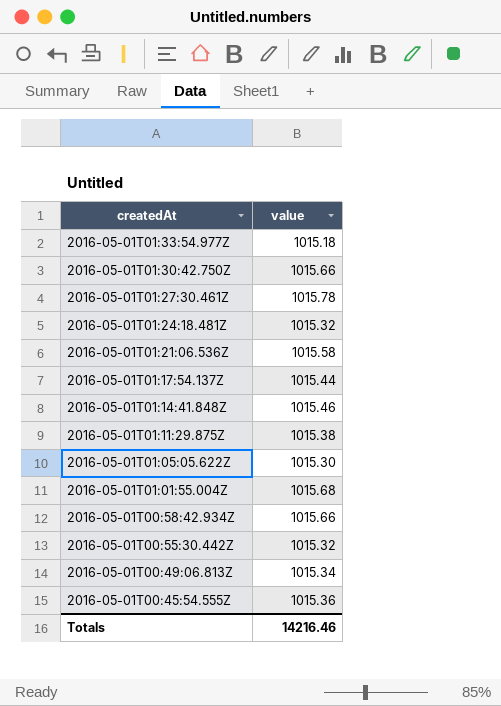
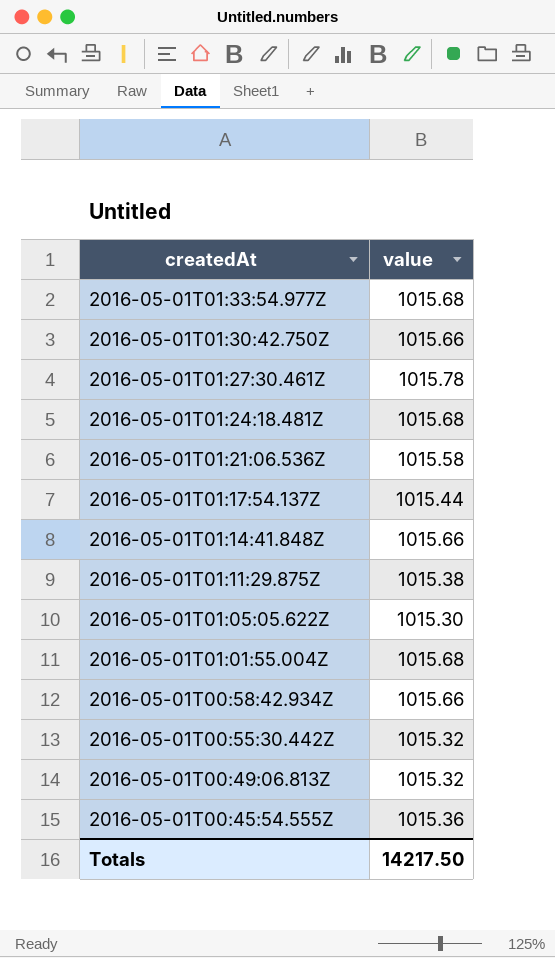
2016-05-01T01:33:54.977Z | value: 1015.18 -> 1015.68
2016-05-01T01:24:18.481Z | value: 1015.32 -> 1015.68
2016-05-01T01:14:41.848Z | value: 1015.46 -> 1015.66
2016-05-01T00:49:06.813Z | value: 1015.34 -> 1015.32
Totals | value: 14216.46 -> 14217.50

